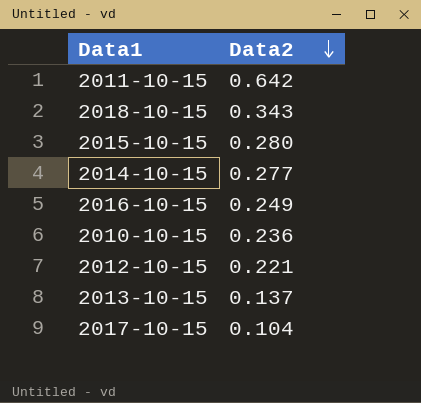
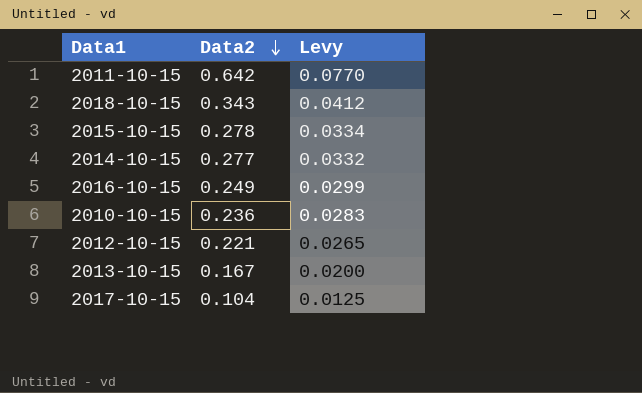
column Levy | formula: none -> [Data2] * 0.12
2015-10-15 | Data2: 0.280 -> 0.278
2013-10-15 | Data2: 0.137 -> 0.167

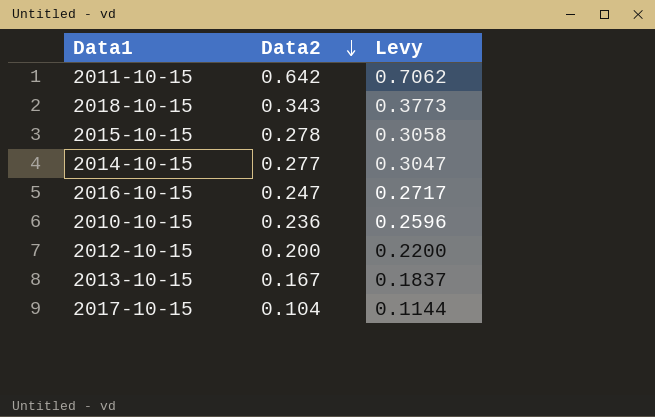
column Levy | formula: [Data2] * 0.12 -> [Data2] * 1.1
2016-10-15 | Data2: 0.249 -> 0.247
2012-10-15 | Data2: 0.221 -> 0.200

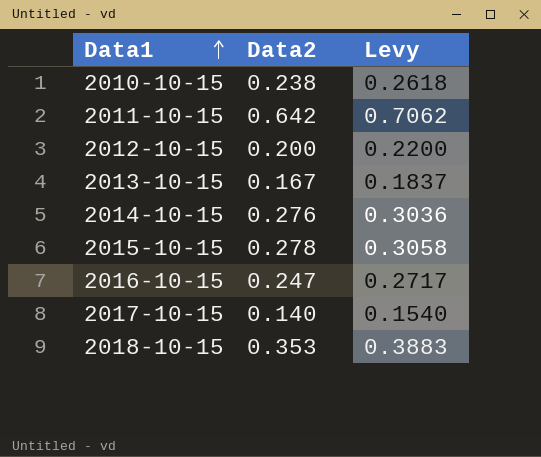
row order: Data2 descending -> Data1 ascending
2010-10-15 | Data2: 0.236 -> 0.238
2010-10-15 | Levy: 0.2596 -> 0.2618
2014-10-15 | Data2: 0.277 -> 0.276
2014-10-15 | Levy: 0.3047 -> 0.3036
2017-10-15 | Data2: 0.104 -> 0.140
2017-10-15 | Levy: 0.1144 -> 0.1540
2018-10-15 | Data2: 0.343 -> 0.353
2018-10-15 | Levy: 0.3773 -> 0.3883

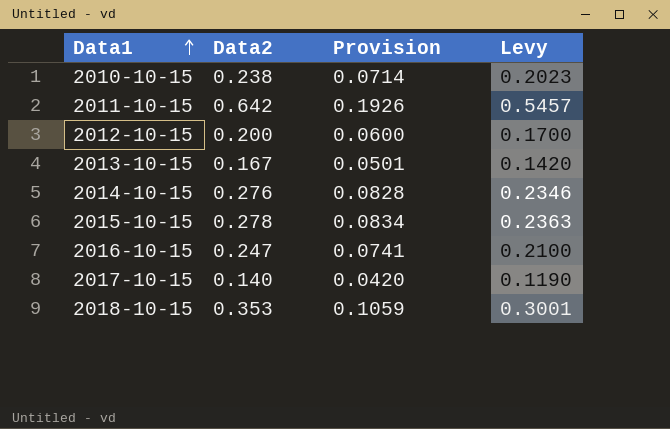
column Provision | formula: none -> [Data2] * 0.3
column Levy | formula: [Data2] * 1.1 -> [Data2] * 0.85

